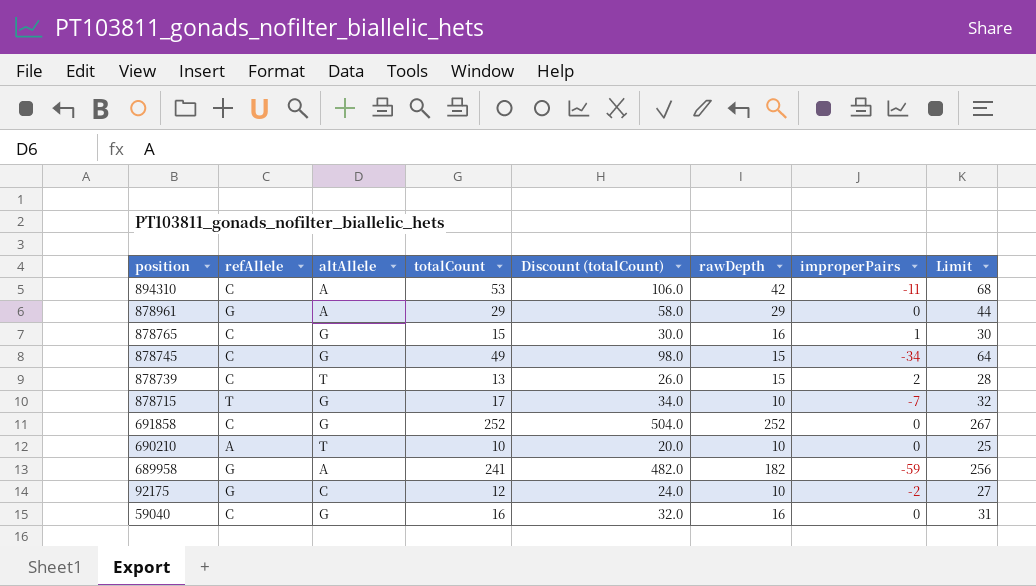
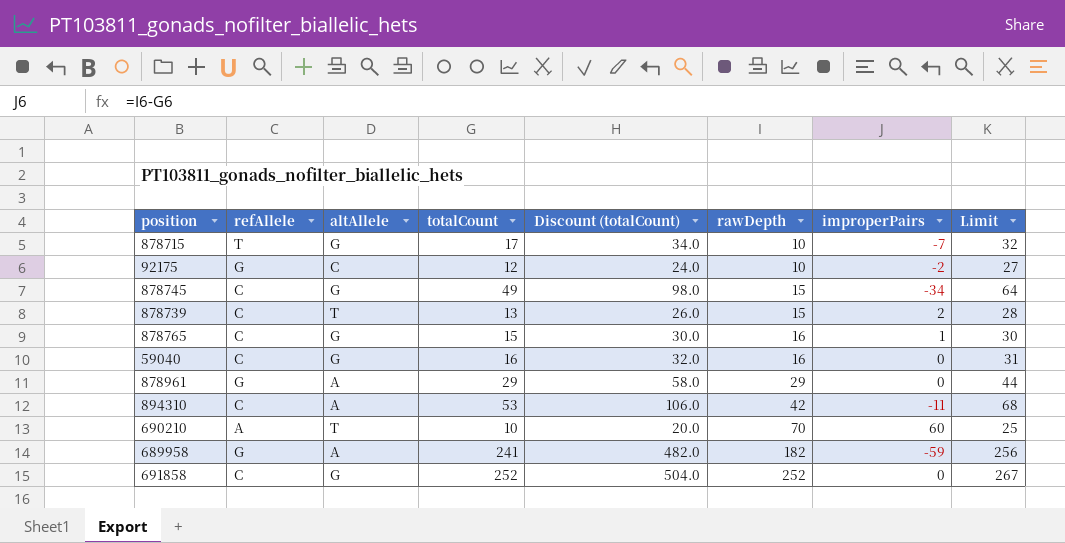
row order: position descending -> rawDepth ascending
690210 | rawDepth: 10 -> 70
690210 | improperPairs: 0 -> 60

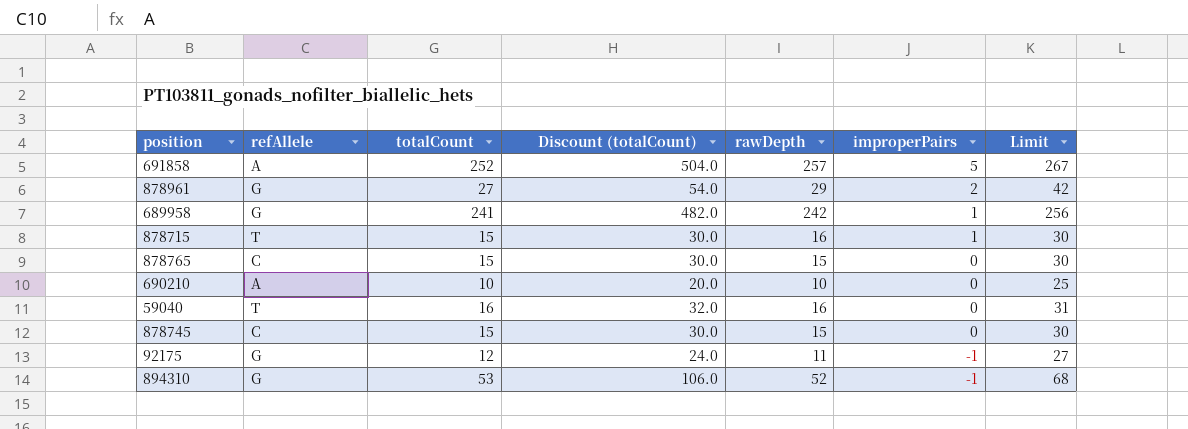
row order: rawDepth ascending -> improperPairs descending
column altAllele | position: 3 -> none
row 878739: C | T | 13 | 26.0 | 15 | 2 | 28 -> none
691858 | refAllele: C -> A
691858 | rawDepth: 252 -> 257
691858 | improperPairs: 0 -> 5
878961 | totalCount: 29 -> 27
878961 | Discount (totalCount): 58.0 -> 54.0
878961 | improperPairs: 0 -> 2
878961 | Limit: 44 -> 42
689958 | rawDepth: 182 -> 242
689958 | improperPairs: -59 -> 1
878715 | totalCount: 17 -> 15
878715 | Discount (totalCount): 34.0 -> 30.0
878715 | rawDepth: 10 -> 16
878715 | improperPairs: -7 -> 1
878715 | Limit: 32 -> 30
878765 | rawDepth: 16 -> 15
878765 | improperPairs: 1 -> 0
690210 | rawDepth: 70 -> 10
690210 | improperPairs: 60 -> 0
59040 | refAllele: C -> T
878745 | totalCount: 49 -> 15
878745 | Discount (totalCount): 98.0 -> 30.0
878745 | improperPairs: -34 -> 0
878745 | Limit: 64 -> 30
92175 | rawDepth: 10 -> 11
92175 | improperPairs: -2 -> -1
894310 | refAllele: C -> G
894310 | rawDepth: 42 -> 52
894310 | improperPairs: -11 -> -1

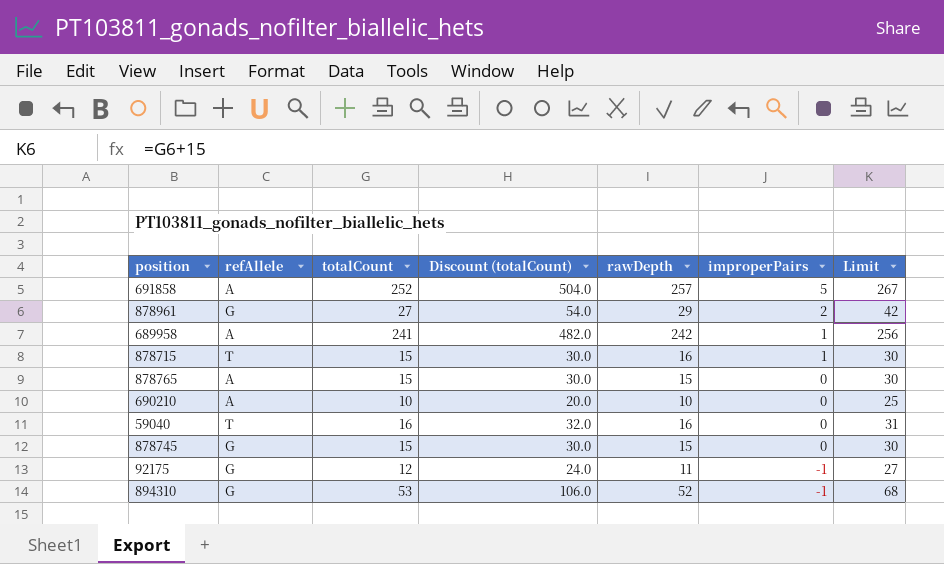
689958 | refAllele: G -> A
878765 | refAllele: C -> A
878745 | refAllele: C -> G

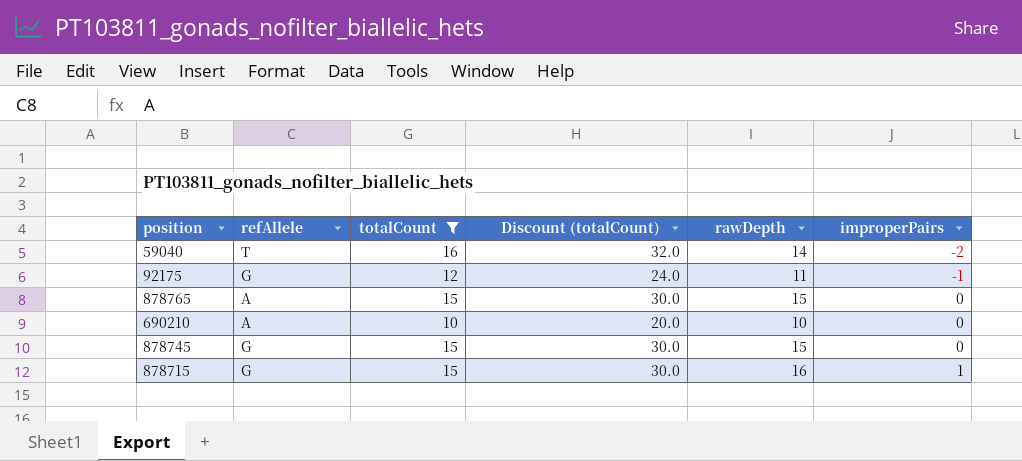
filter: none -> totalCount <= 16
row order: improperPairs descending -> improperPairs ascending
column Limit | formula: [totalCount] + 15 -> none
59040 | rawDepth: 16 -> 14
59040 | improperPairs: 0 -> -2
878715 | refAllele: T -> G

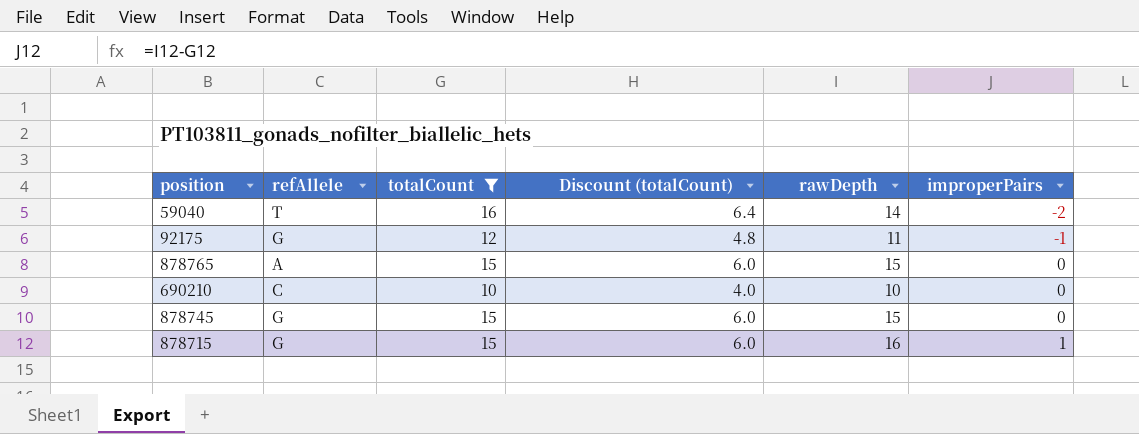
column Discount (totalCount) | formula: [totalCount] * 2 -> [totalCount] * 0.4
690210 | refAllele: A -> C

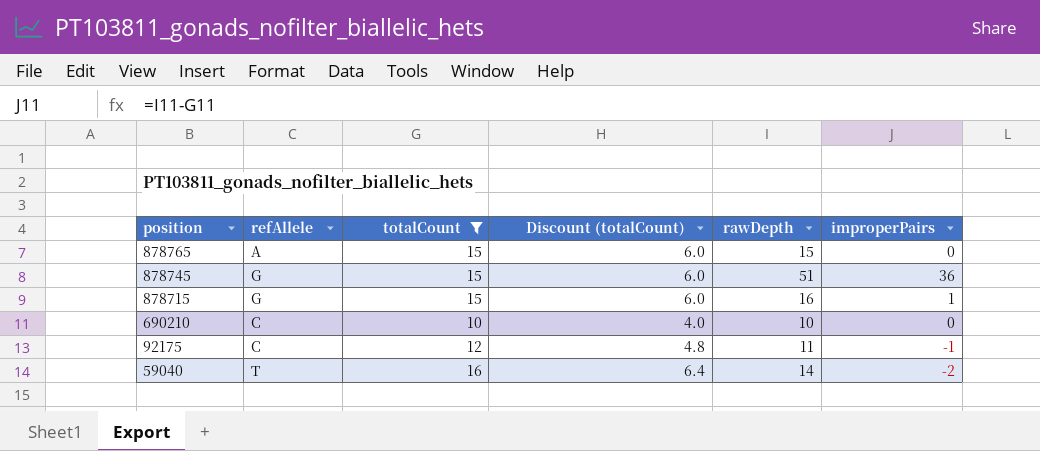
row order: improperPairs ascending -> position descending
878745 | rawDepth: 15 -> 51
878745 | improperPairs: 0 -> 36
92175 | refAllele: G -> C

